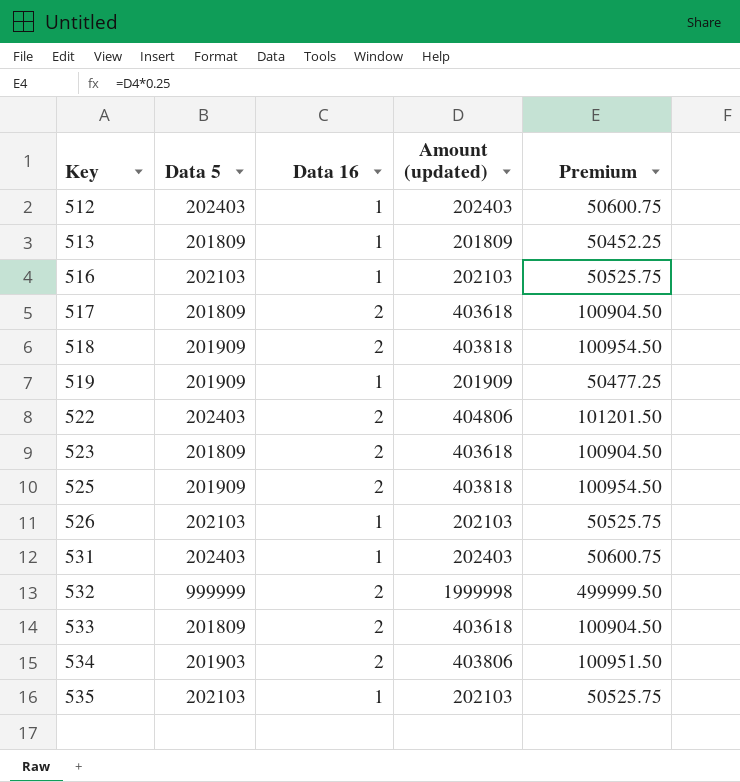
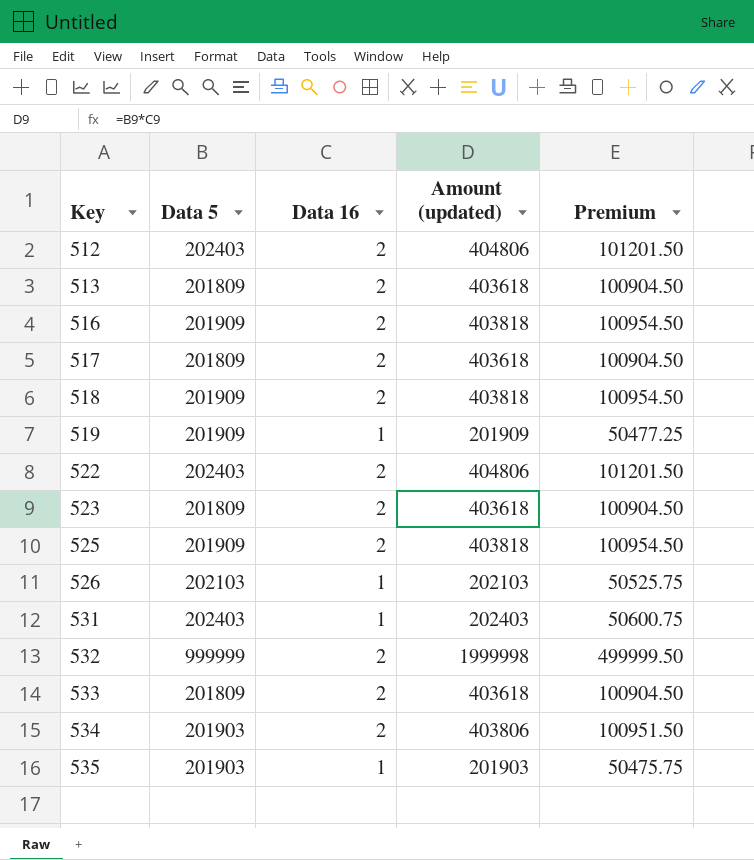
512 | Data 16: 1 -> 2
512 | Amount (updated): 202403 -> 404806
512 | Premium: 50600.75 -> 101201.50
513 | Data 16: 1 -> 2
513 | Amount (updated): 201809 -> 403618
513 | Premium: 50452.25 -> 100904.50
516 | Data 5: 202103 -> 201909
516 | Data 16: 1 -> 2
516 | Amount (updated): 202103 -> 403818
516 | Premium: 50525.75 -> 100954.50
535 | Data 5: 202103 -> 201903
535 | Amount (updated): 202103 -> 201903
535 | Premium: 50525.75 -> 50475.75

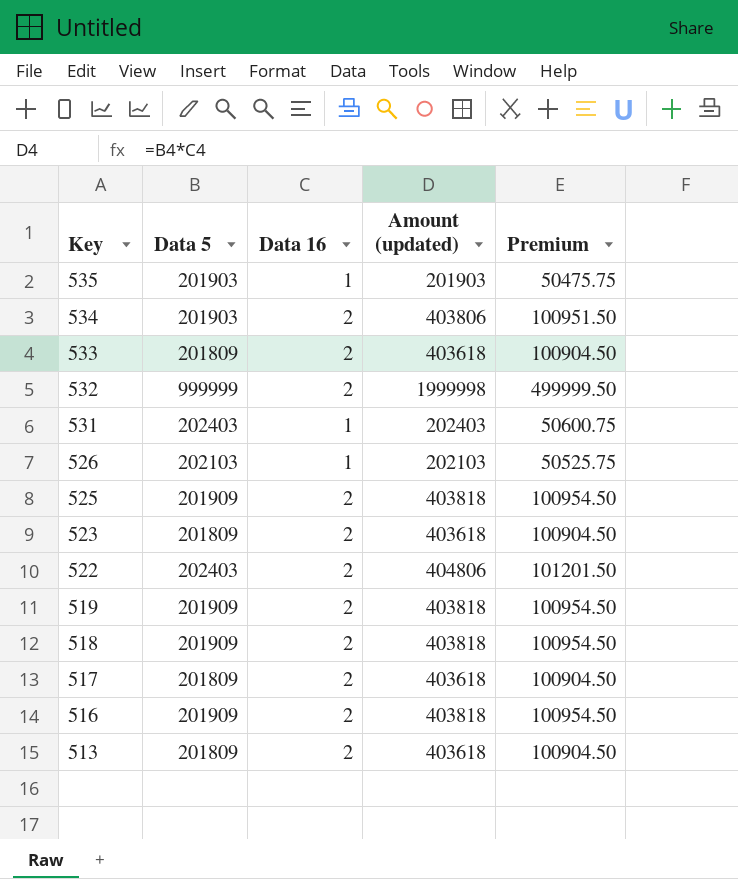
row order: Key ascending -> Key descending
row 512: 202403 | 2 | 404806 | 101201.50 -> none
519 | Data 16: 1 -> 2
519 | Amount (updated): 201909 -> 403818
519 | Premium: 50477.25 -> 100954.50

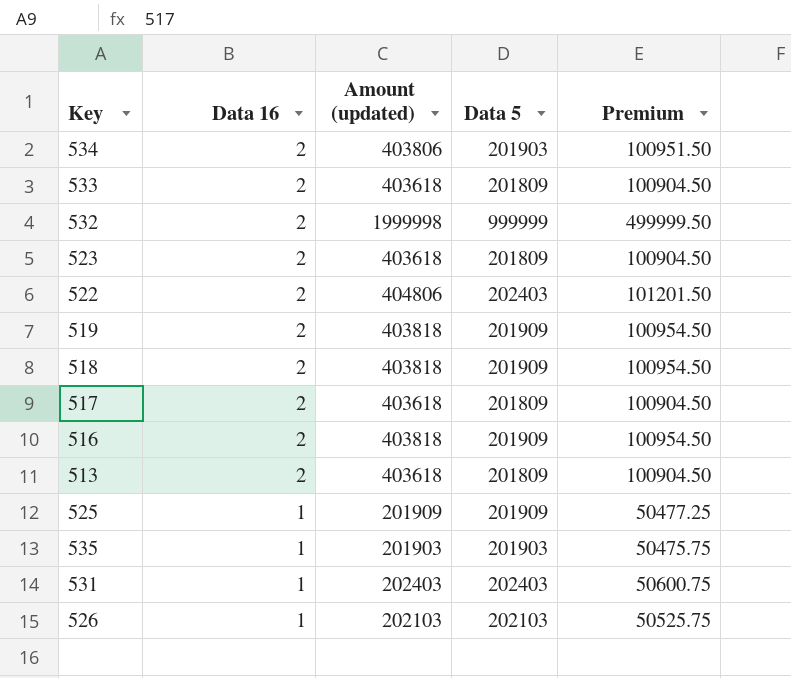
row order: Key descending -> Data 16 descending
column Data 5 | position: 2 -> 4
525 | Data 16: 2 -> 1
525 | Amount (updated): 403818 -> 201909
525 | Premium: 100954.50 -> 50477.25

